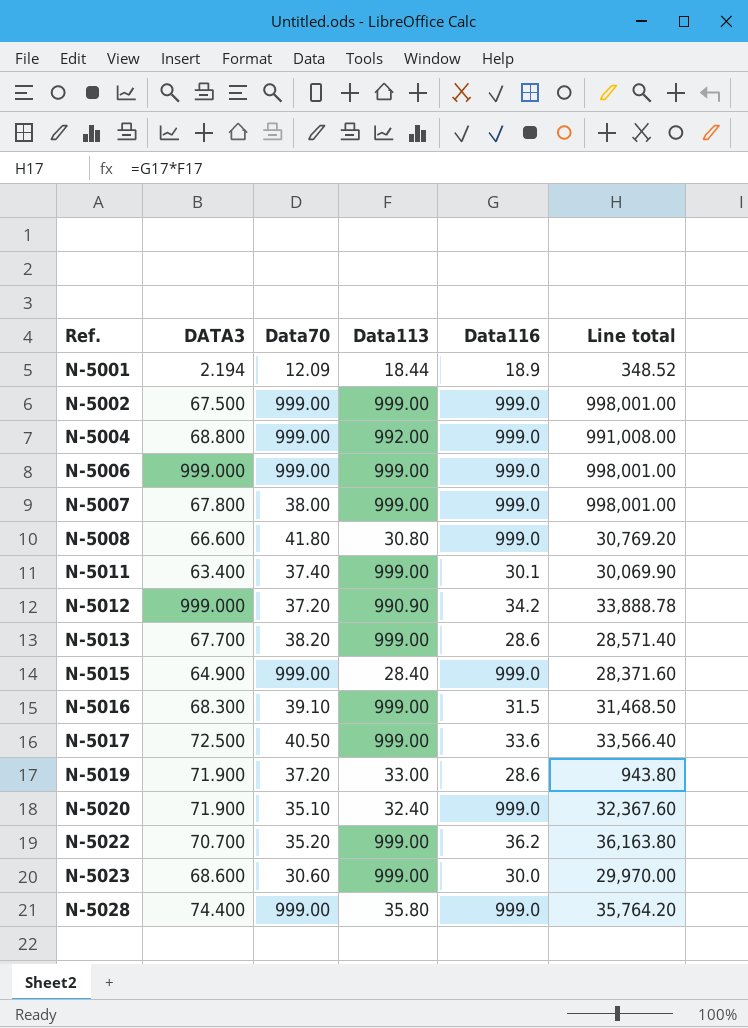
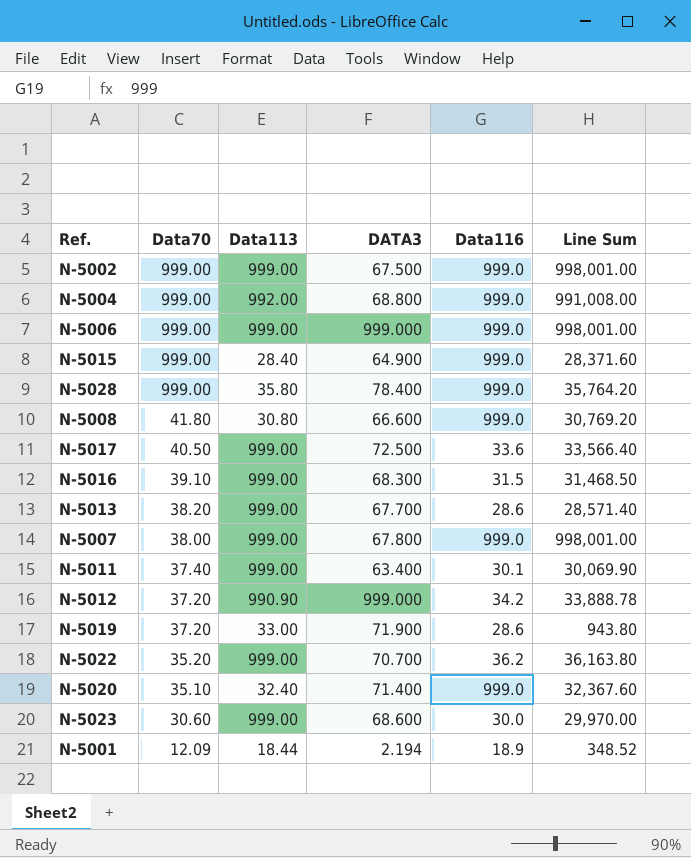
row order: Ref. ascending -> Data70 descending
column DATA3 | position: 2 -> 4
column name: Line total -> Line Sum
N-5028 | DATA3: 74.400 -> 78.400
N-5020 | DATA3: 71.900 -> 71.400

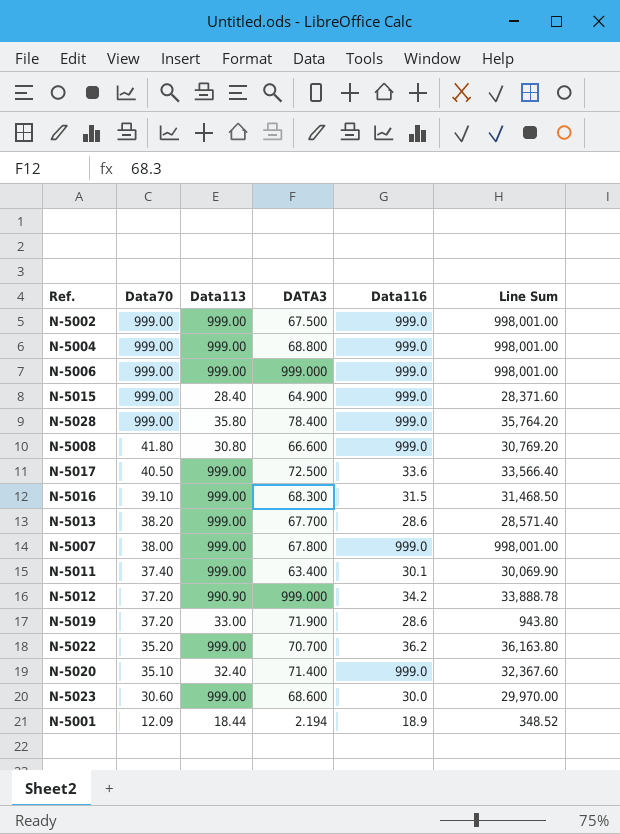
N-5004 | Data113: 992.00 -> 999.00
N-5004 | Line Sum: 991,008.00 -> 998,001.00

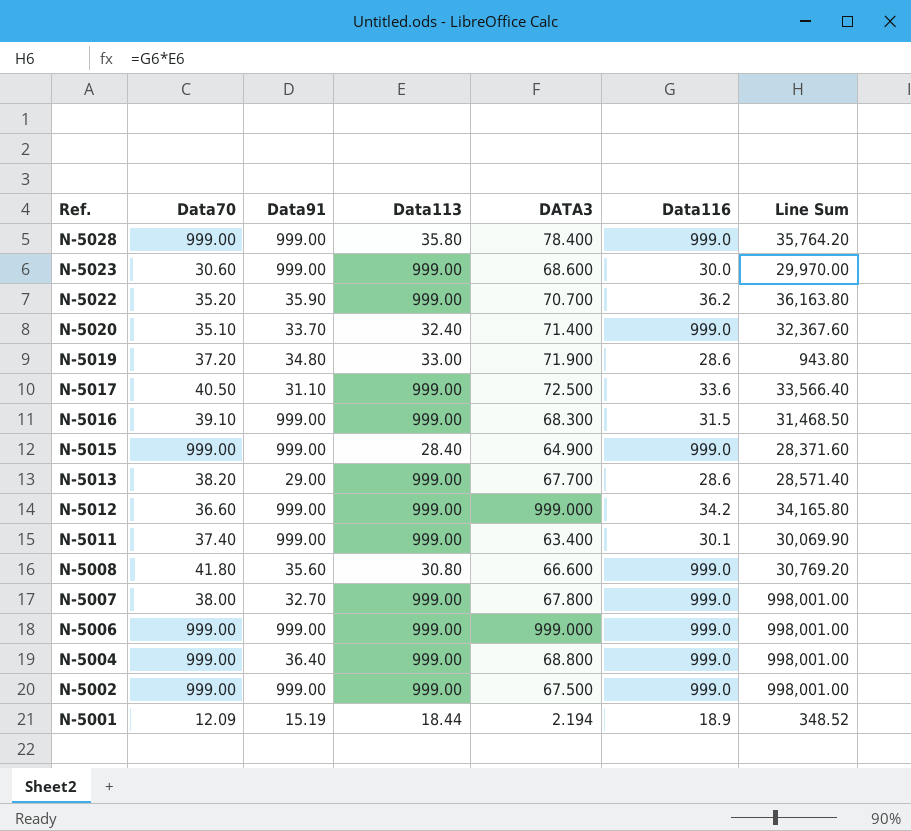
row order: Data70 descending -> Ref. descending
column Data91 | position: none -> 3
N-5012 | Data70: 37.20 -> 36.60
N-5012 | Data113: 990.90 -> 999.00
N-5012 | Line Sum: 33,888.78 -> 34,165.80

